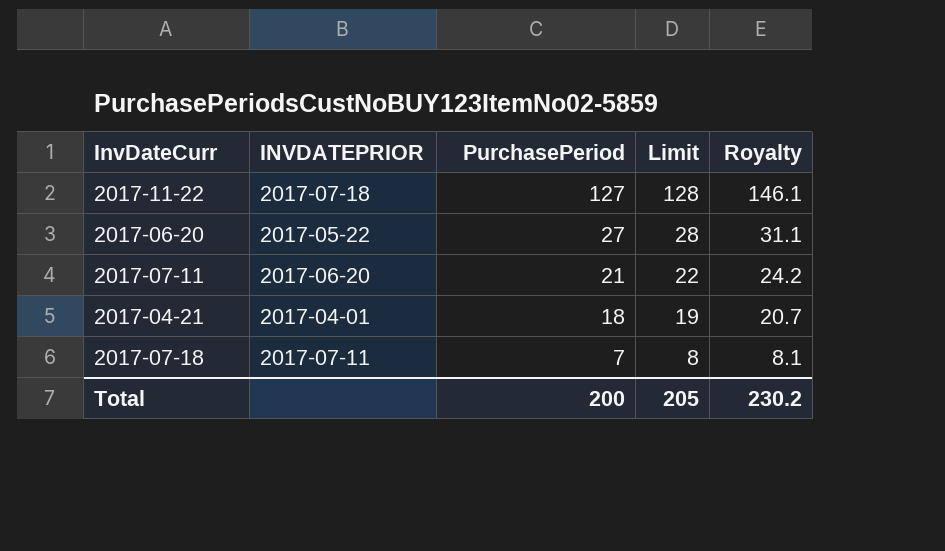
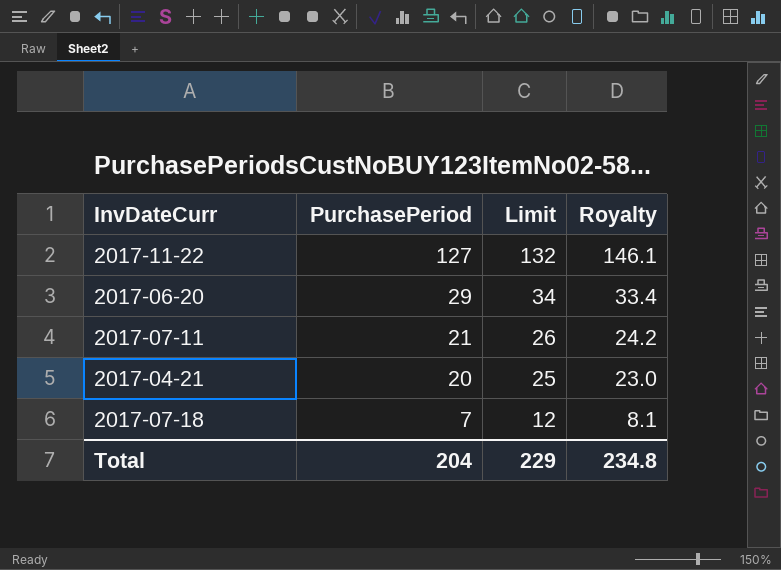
column INVDATEPRIOR | position: 2 -> none
column Limit | formula: [PurchasePeriod] + 1 -> [PurchasePeriod] + 5
2017-06-20 | PurchasePeriod: 27 -> 29
2017-06-20 | Royalty: 31.1 -> 33.4
2017-04-21 | PurchasePeriod: 18 -> 20
2017-04-21 | Royalty: 20.7 -> 23.0
Total | PurchasePeriod: 200 -> 204
Total | Limit: 205 -> 229
Total | Royalty: 230.2 -> 234.8

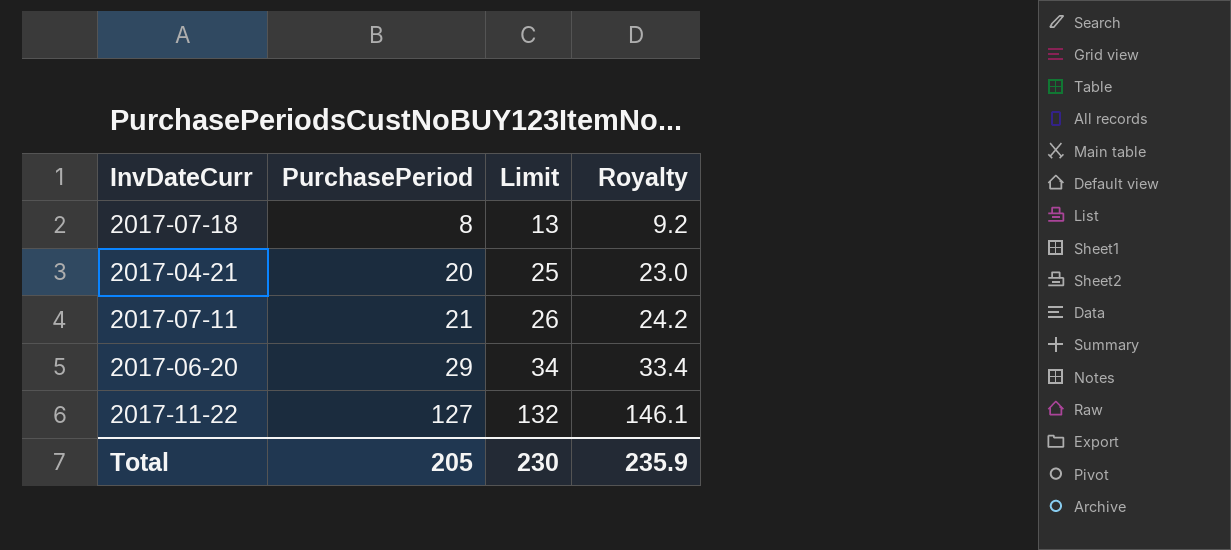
row order: PurchasePeriod descending -> PurchasePeriod ascending
2017-07-18 | PurchasePeriod: 7 -> 8
2017-07-18 | Limit: 12 -> 13
2017-07-18 | Royalty: 8.1 -> 9.2
Total | PurchasePeriod: 204 -> 205
Total | Limit: 229 -> 230
Total | Royalty: 234.8 -> 235.9

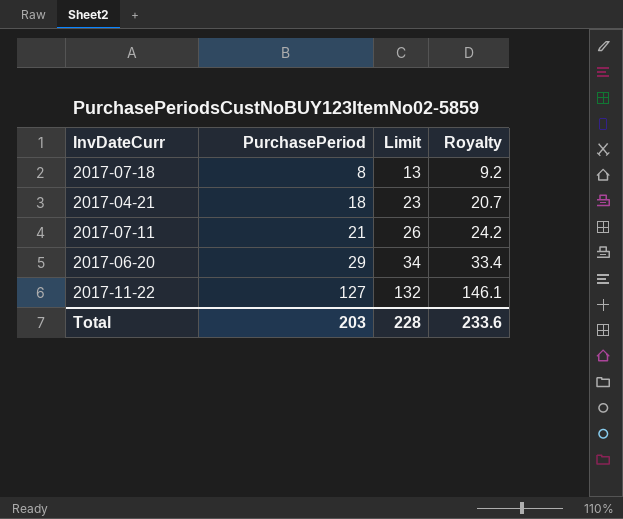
2017-04-21 | PurchasePeriod: 20 -> 18
2017-04-21 | Limit: 25 -> 23
2017-04-21 | Royalty: 23.0 -> 20.7
Total | PurchasePeriod: 205 -> 203
Total | Limit: 230 -> 228
Total | Royalty: 235.9 -> 233.6

